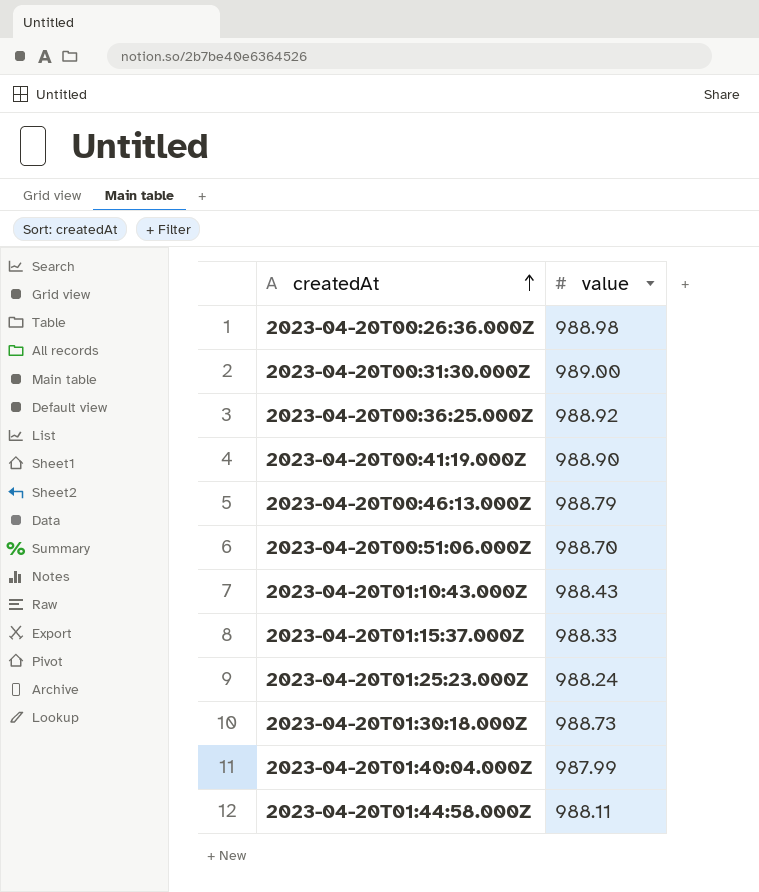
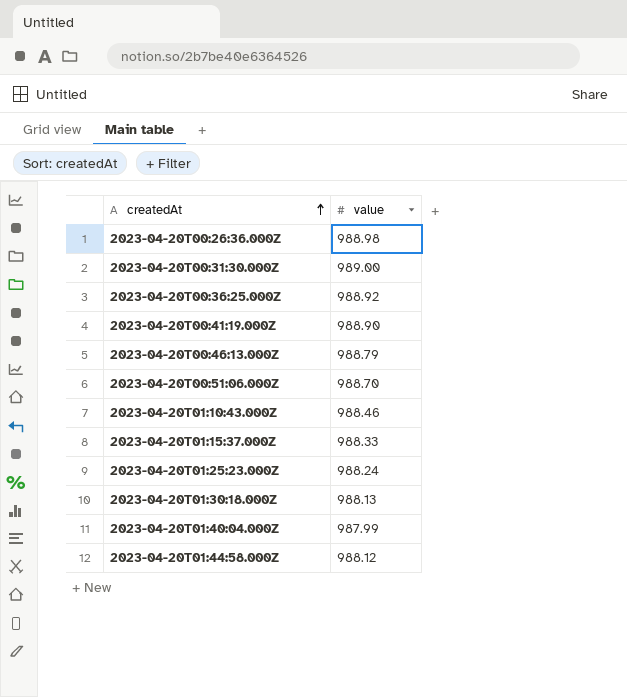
2023-04-20T01:10:43.000Z | value: 988.43 -> 988.46
2023-04-20T01:30:18.000Z | value: 988.73 -> 988.13
2023-04-20T01:44:58.000Z | value: 988.11 -> 988.12

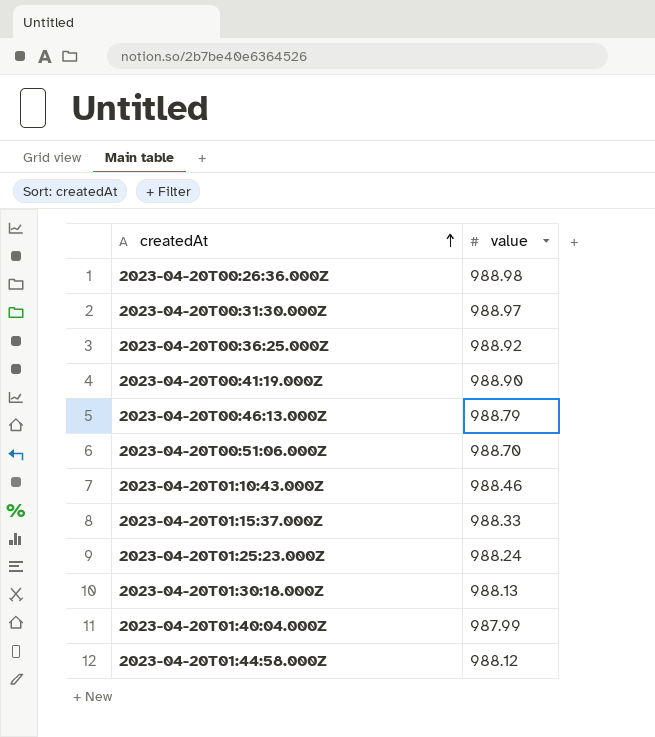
2023-04-20T00:31:30.000Z | value: 989.00 -> 988.97

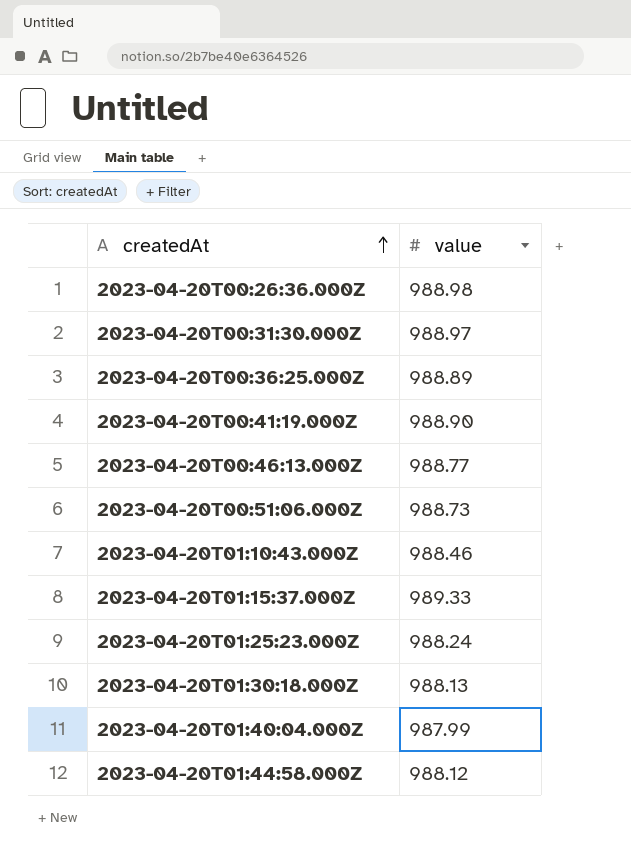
2023-04-20T00:36:25.000Z | value: 988.92 -> 988.89
2023-04-20T00:46:13.000Z | value: 988.79 -> 988.77
2023-04-20T00:51:06.000Z | value: 988.70 -> 988.73
2023-04-20T01:15:37.000Z | value: 988.33 -> 989.33

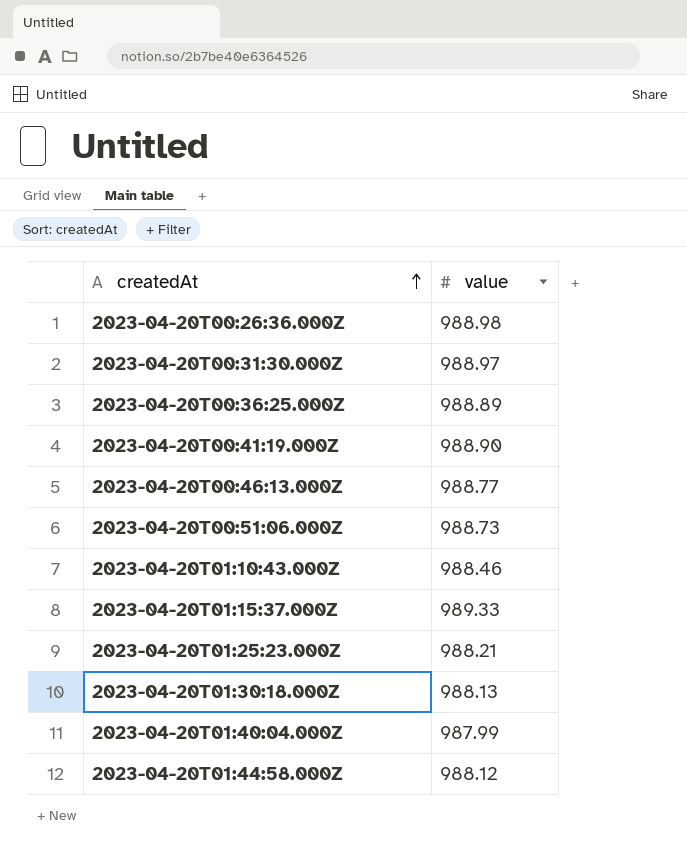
2023-04-20T01:25:23.000Z | value: 988.24 -> 988.21

